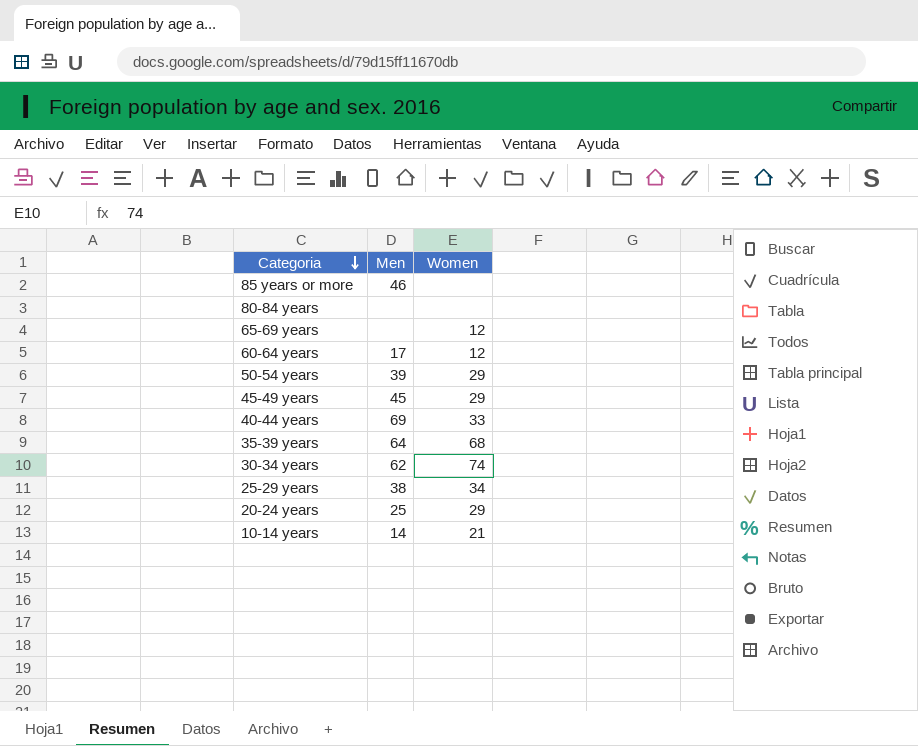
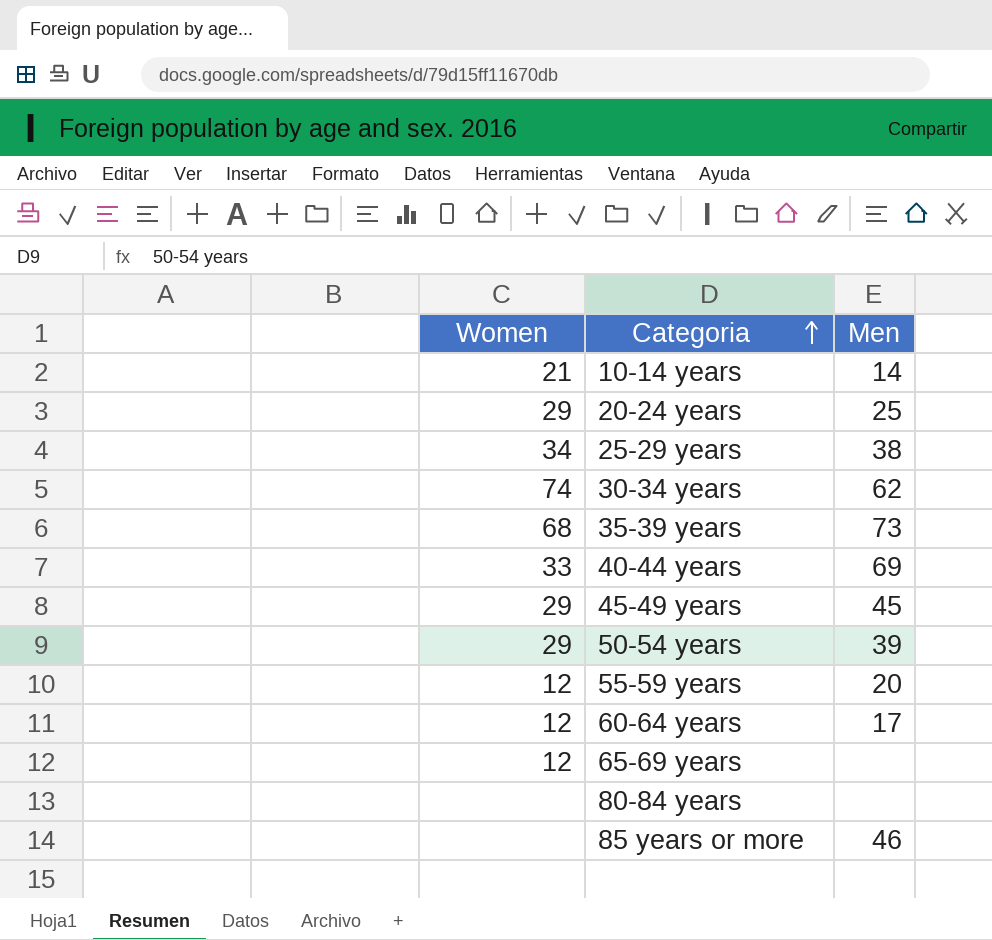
row order: Categoria descending -> Categoria ascending
column Women | position: 3 -> 1
35-39 years | Men: 64 -> 73
row 55-59 years: none -> 12 | 20

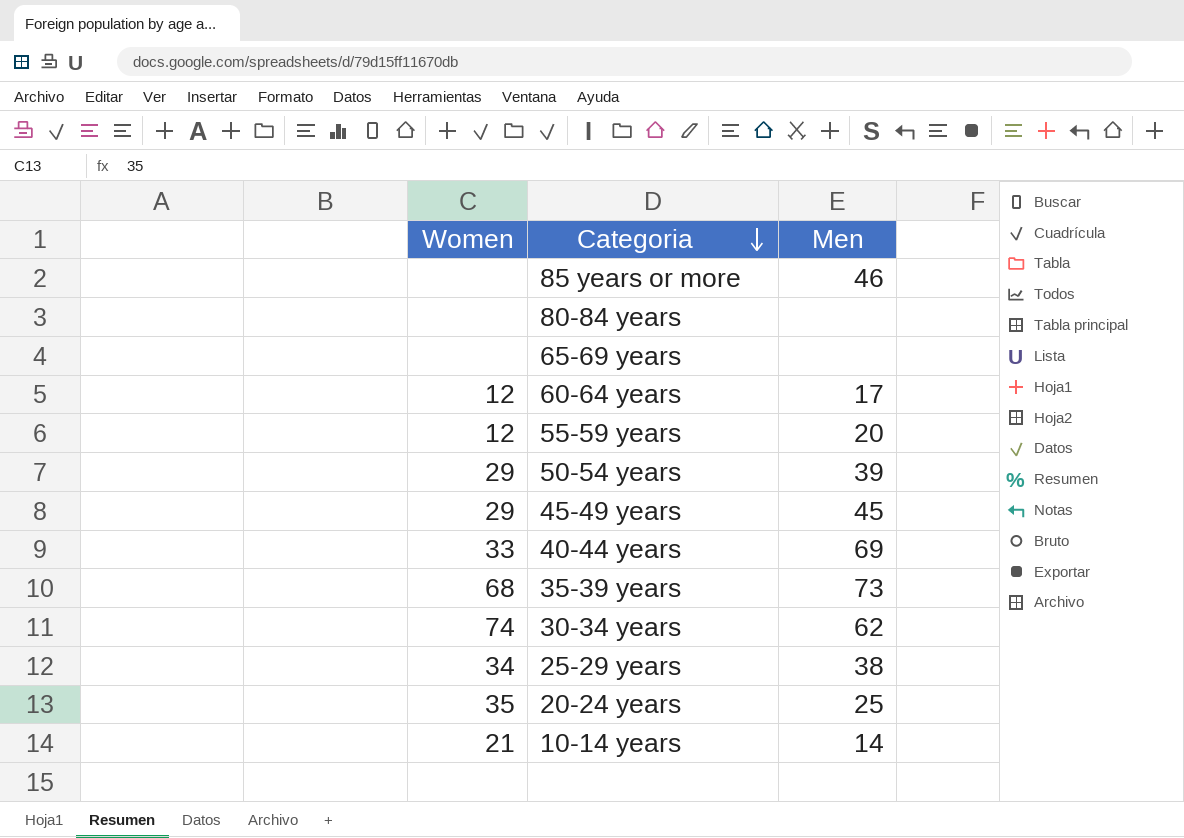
row order: Categoria ascending -> Categoria descending
65-69 years | Women: 12 -> none
20-24 years | Women: 29 -> 35

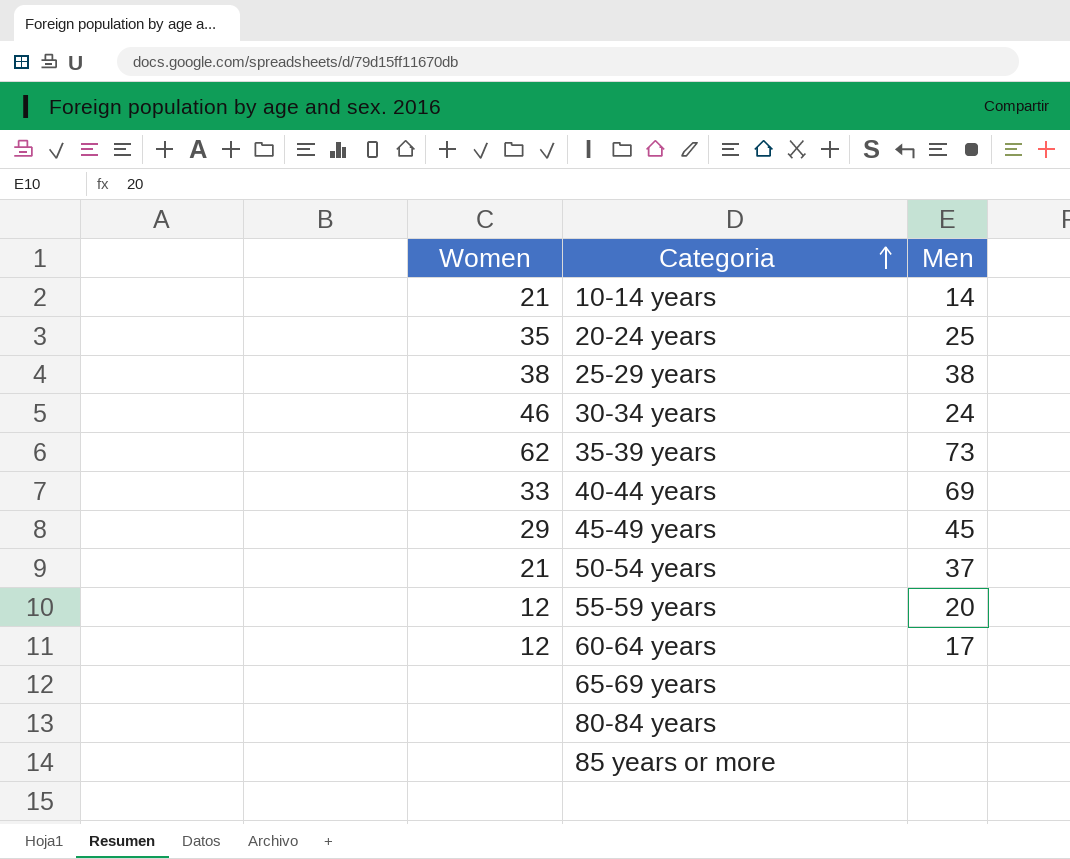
row order: Categoria descending -> Categoria ascending
25-29 years | Women: 34 -> 38
30-34 years | Women: 74 -> 46
30-34 years | Men: 62 -> 24
35-39 years | Women: 68 -> 62
50-54 years | Women: 29 -> 21
50-54 years | Men: 39 -> 37
85 years or more | Men: 46 -> none

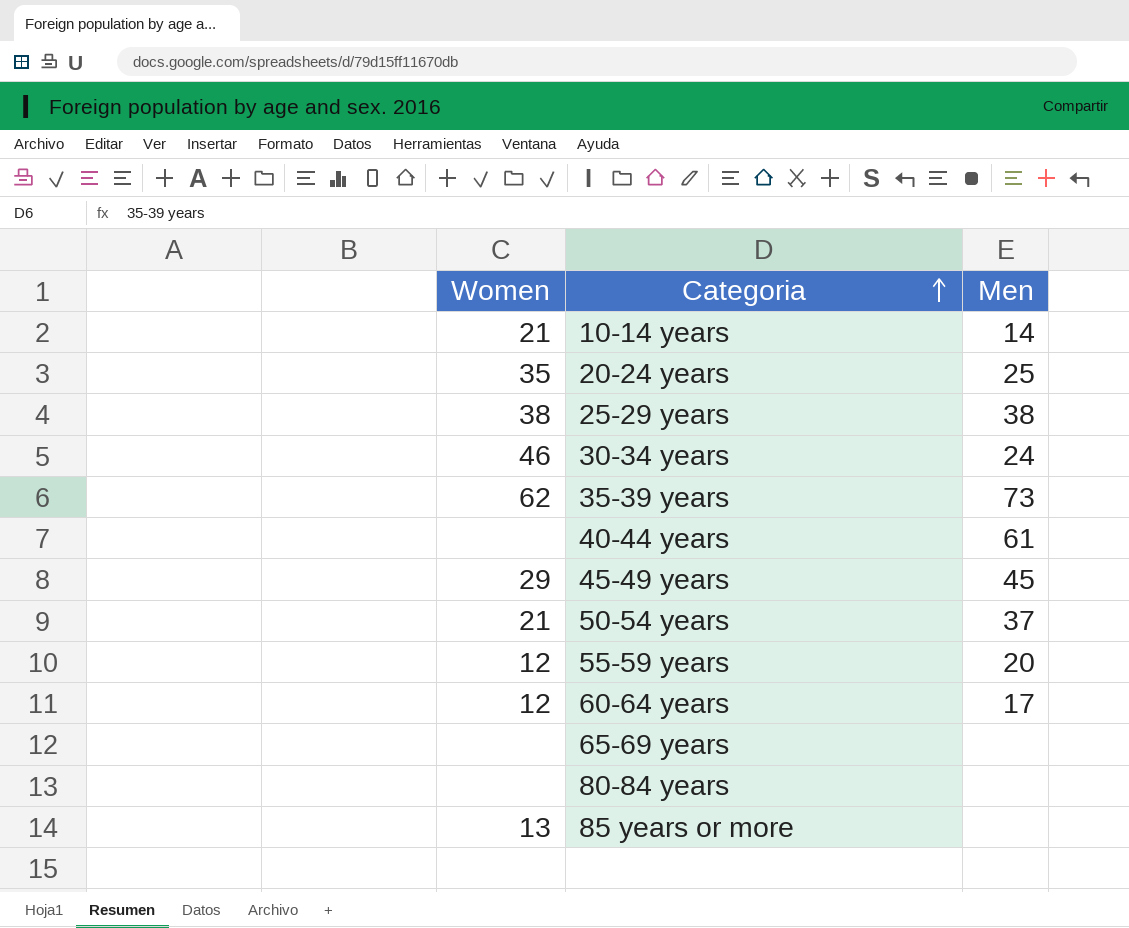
40-44 years | Women: 33 -> none
40-44 years | Men: 69 -> 61
85 years or more | Women: none -> 13

